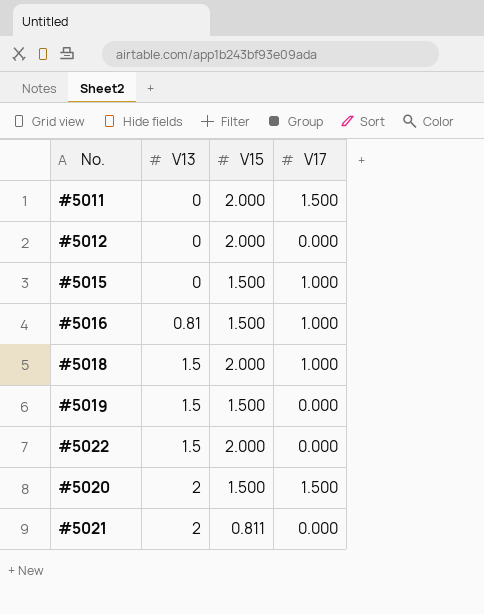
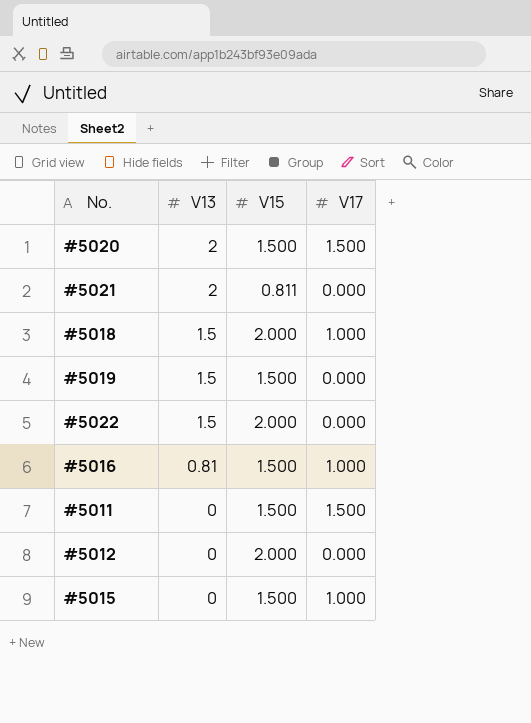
row order: V13 ascending -> V13 descending
#5011 | V15: 2.000 -> 1.500

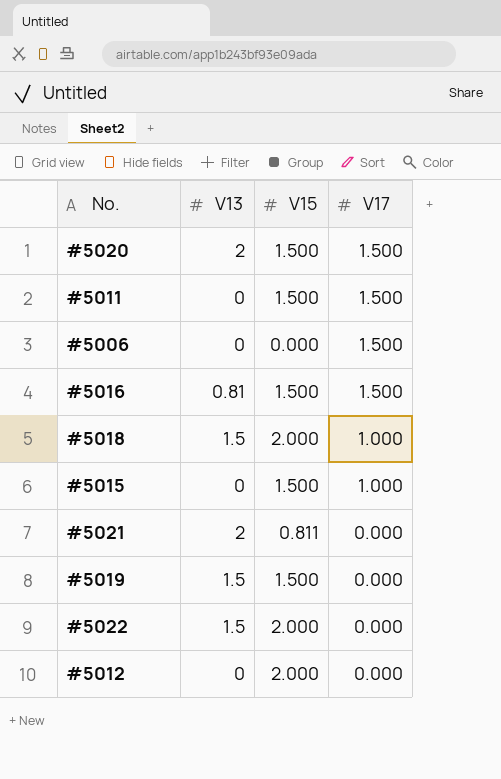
row order: V13 descending -> V17 descending
row #5006: none -> 0 | 0.000 | 1.500
#5016 | V17: 1.000 -> 1.500

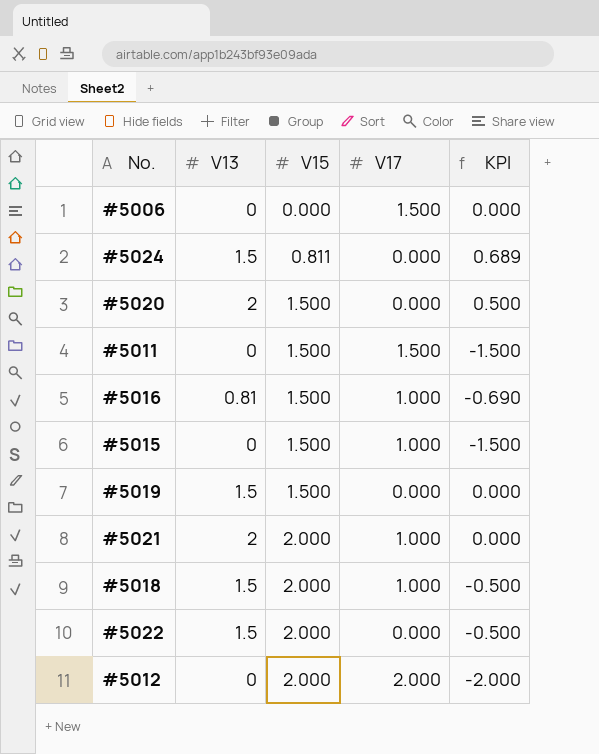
row order: V17 descending -> V15 ascending
column KPI | formula: none -> [V13] - [V15]
row #5024: none -> 1.5 | 0.811 | 0.000 | 0.689
#5020 | V17: 1.500 -> 0.000
#5016 | V17: 1.500 -> 1.000
#5021 | V15: 0.811 -> 2.000
#5021 | V17: 0.000 -> 1.000
#5012 | V17: 0.000 -> 2.000

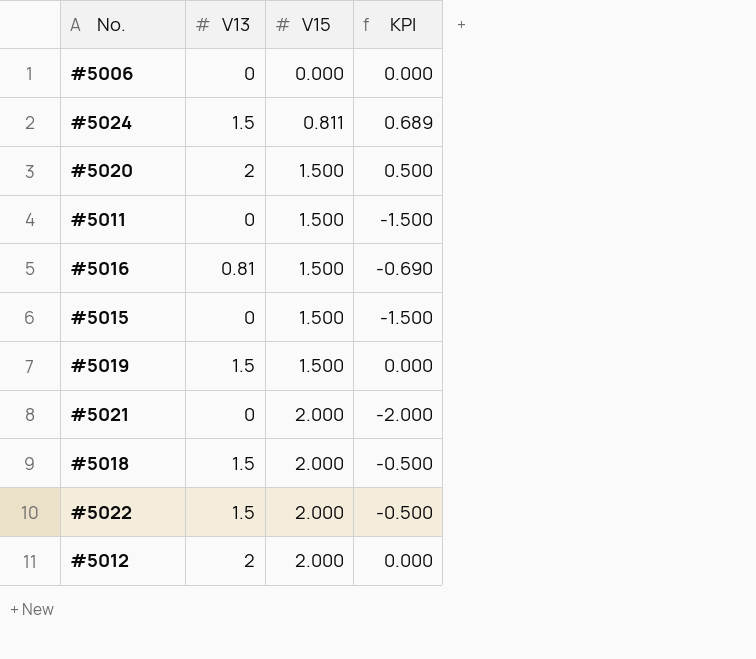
column V17 | position: 4 -> none
#5021 | V13: 2 -> 0
#5021 | KPI: 0.000 -> -2.000
#5012 | V13: 0 -> 2
#5012 | KPI: -2.000 -> 0.000

